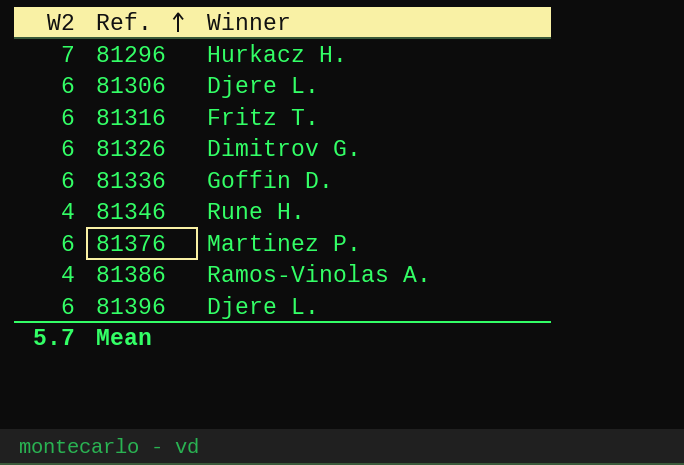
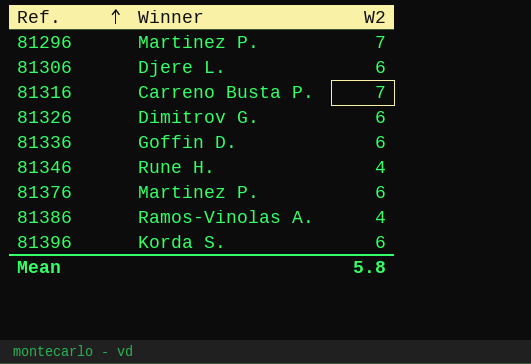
column W2 | position: 1 -> 3
81296 | Winner: Hurkacz H. -> Martinez P.
81316 | Winner: Fritz T. -> Carreno Busta P.
81316 | W2: 6 -> 7
81396 | Winner: Djere L. -> Korda S.
Mean | W2: 5.7 -> 5.8

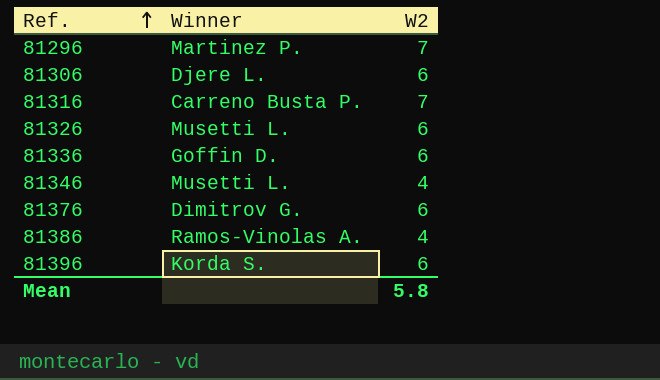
81326 | Winner: Dimitrov G. -> Musetti L.
81346 | Winner: Rune H. -> Musetti L.
81376 | Winner: Martinez P. -> Dimitrov G.

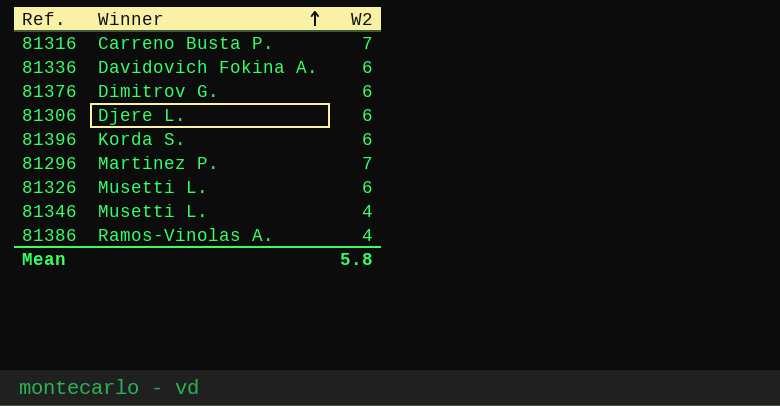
row order: Ref. ascending -> Winner ascending
81336 | Winner: Goffin D. -> Davidovich Fokina A.

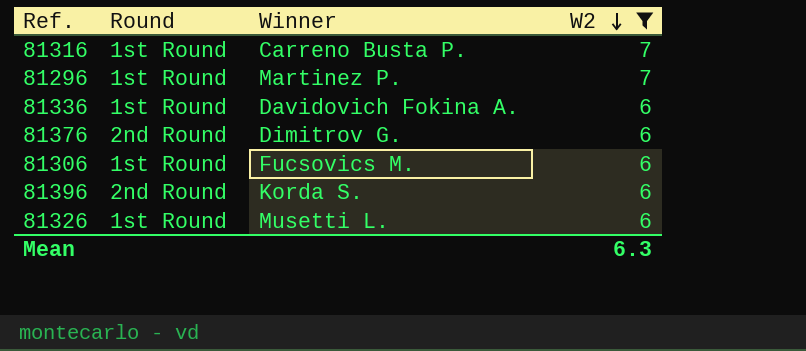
filter: none -> W2 != 4
row order: Winner ascending -> W2 descending
column Round | position: none -> 2
81306 | Winner: Djere L. -> Fucsovics M.
Mean | W2: 5.8 -> 6.3

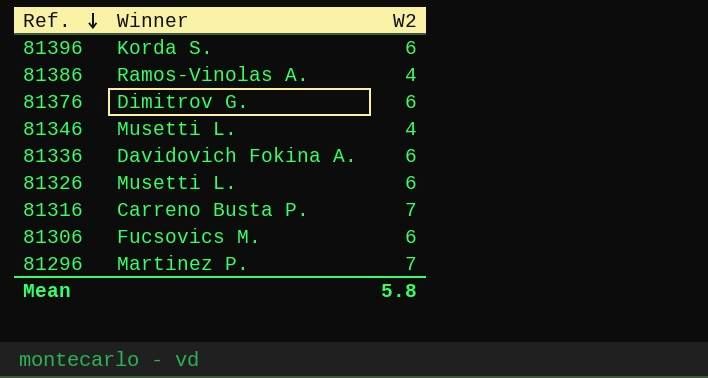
filter: W2 != 4 -> none
row order: W2 descending -> Ref. descending
column Round | position: 2 -> none
Mean | W2: 6.3 -> 5.8

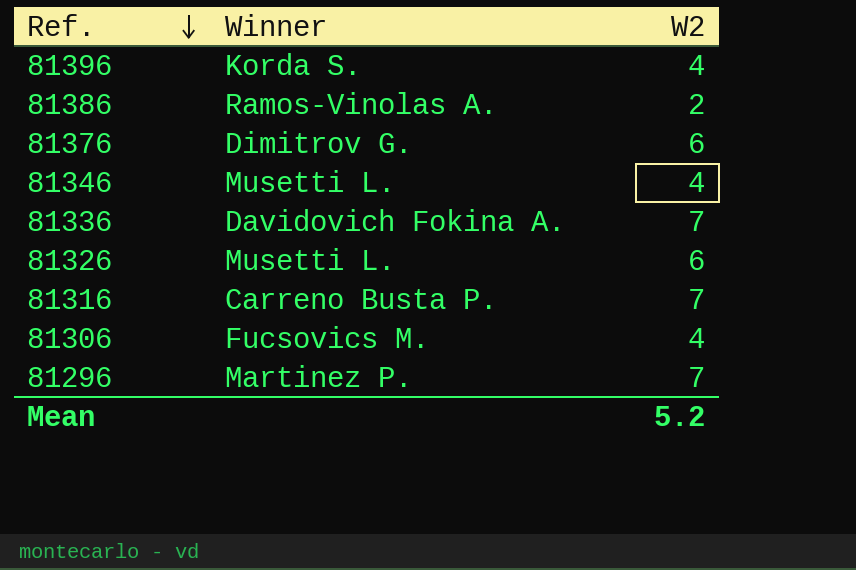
81396 | W2: 6 -> 4
81386 | W2: 4 -> 2
81336 | W2: 6 -> 7
81306 | W2: 6 -> 4
Mean | W2: 5.8 -> 5.2

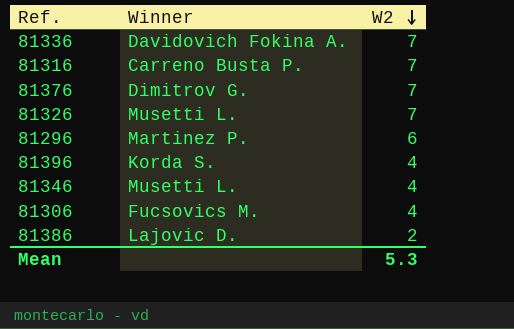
row order: Ref. descending -> W2 descending
81376 | W2: 6 -> 7
81326 | W2: 6 -> 7
81296 | W2: 7 -> 6
81386 | Winner: Ramos-Vinolas A. -> Lajovic D.
Mean | W2: 5.2 -> 5.3

